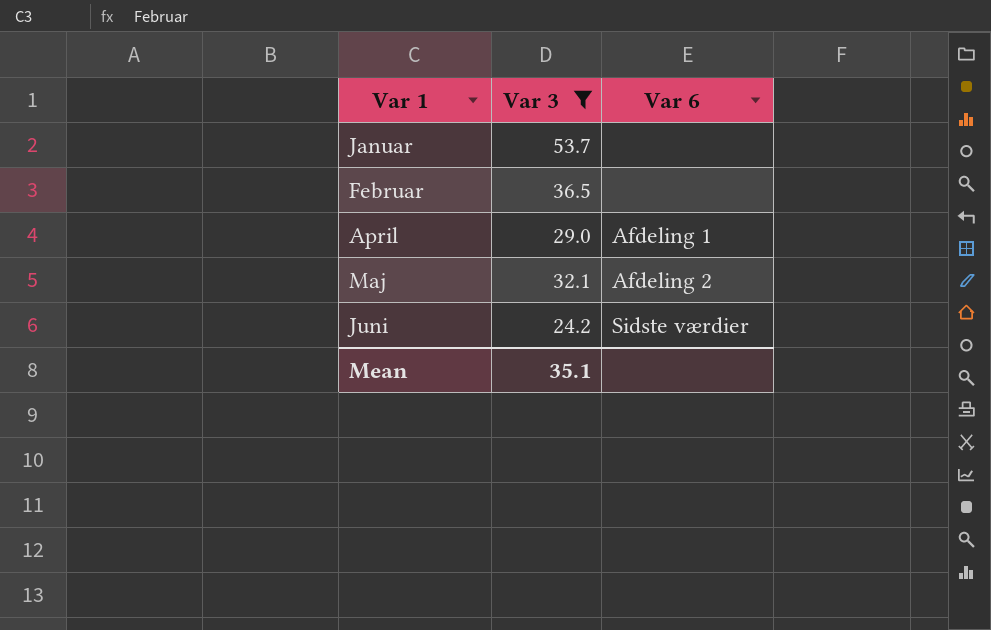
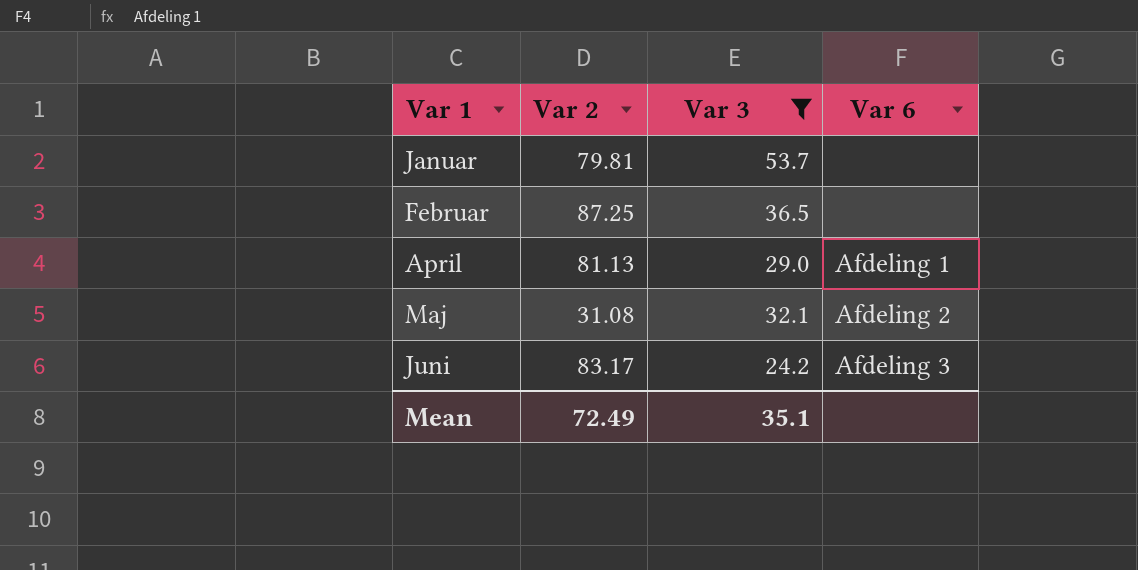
column Var 2 | position: none -> 2
Juni | Var 6: Sidste værdier -> Afdeling 3

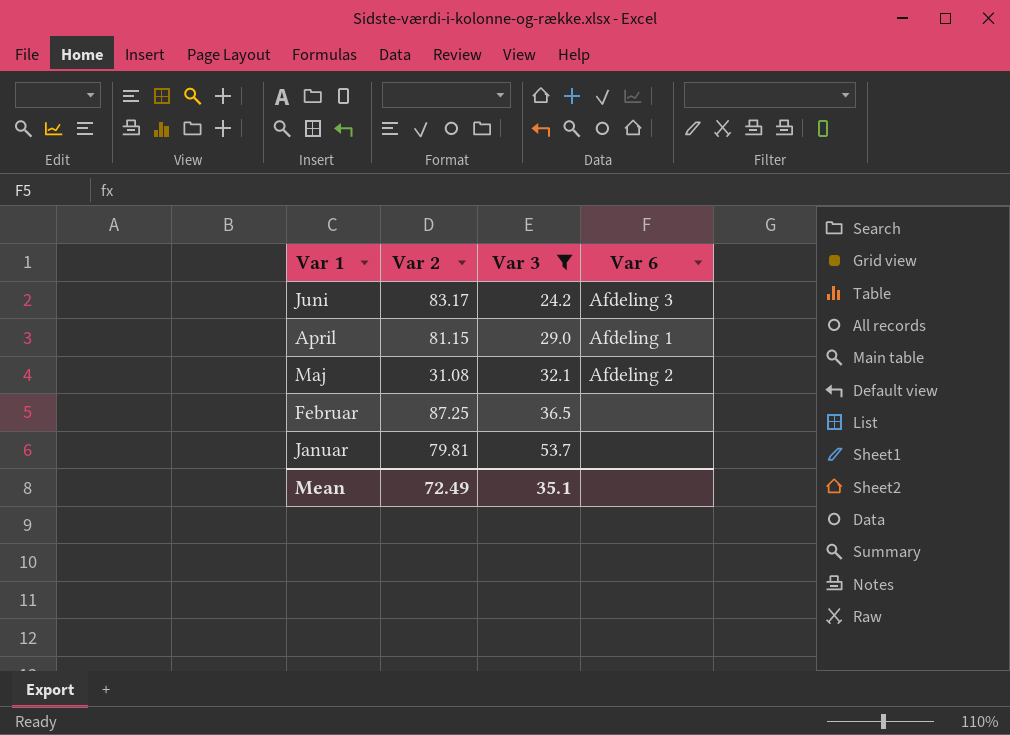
row order: Var 1 ascending -> Var 3 ascending
April | Var 2: 81.13 -> 81.15

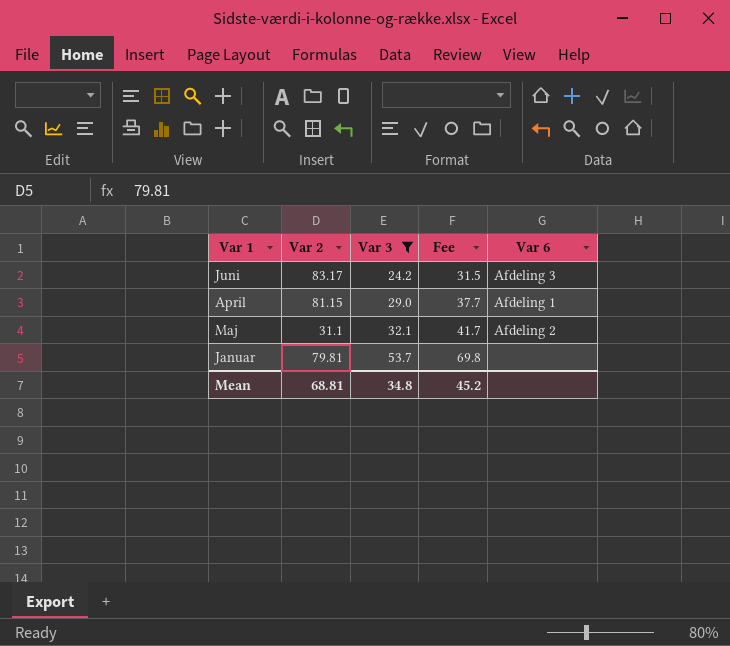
column Fee | formula: none -> [Var 3] * 1.3
row Februar: 87.25 | 36.5 | none -> none
Maj | Var 2: 31.08 -> 31.1
Mean | Var 2: 72.49 -> 68.81
Mean | Var 3: 35.1 -> 34.8

